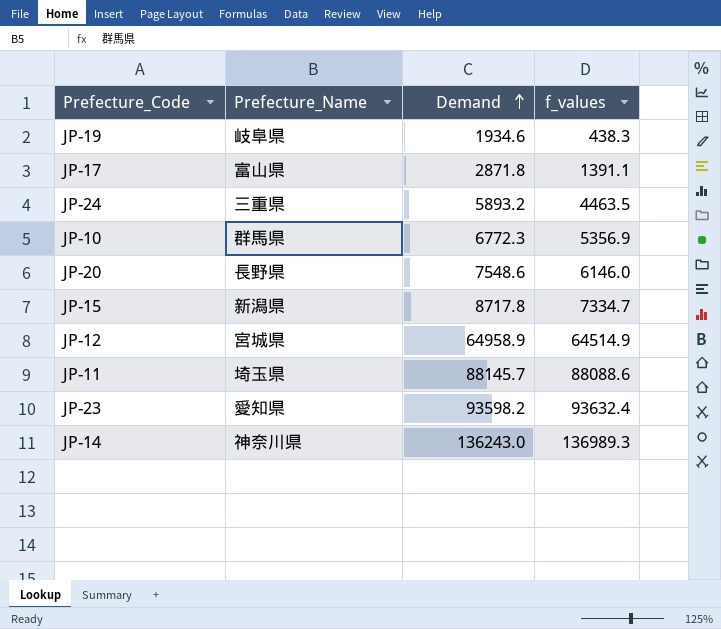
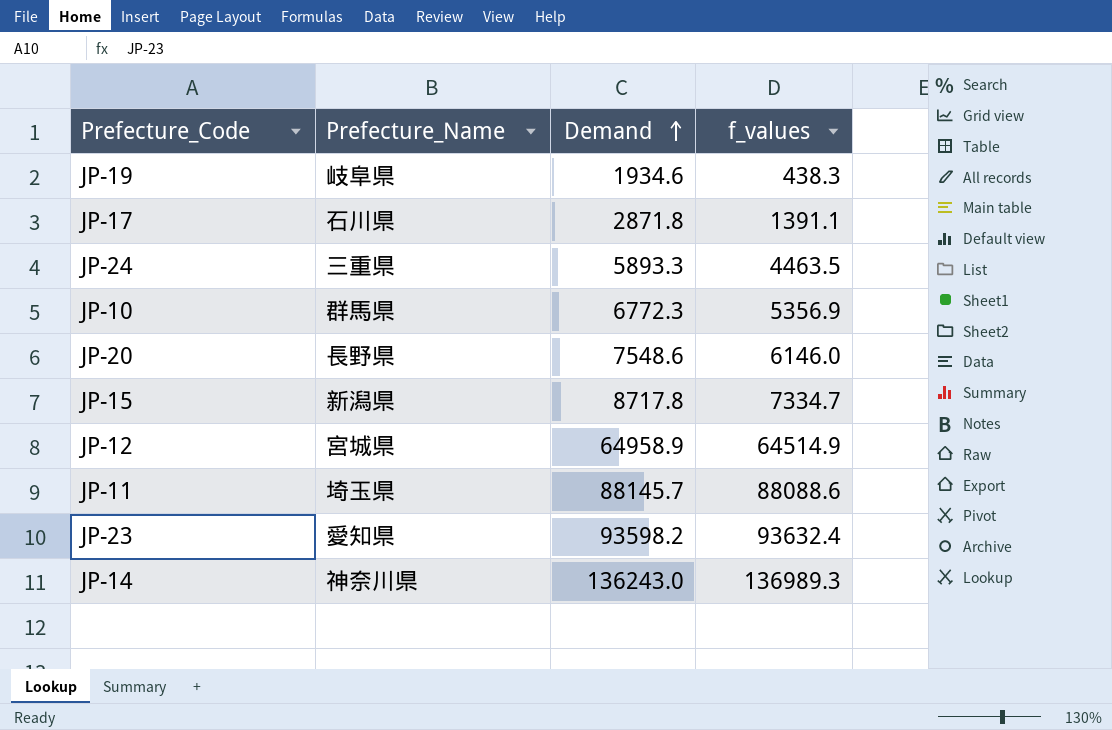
JP-17 | Prefecture_Name: 富山県 -> 石川県
JP-24 | Demand: 5893.2 -> 5893.3

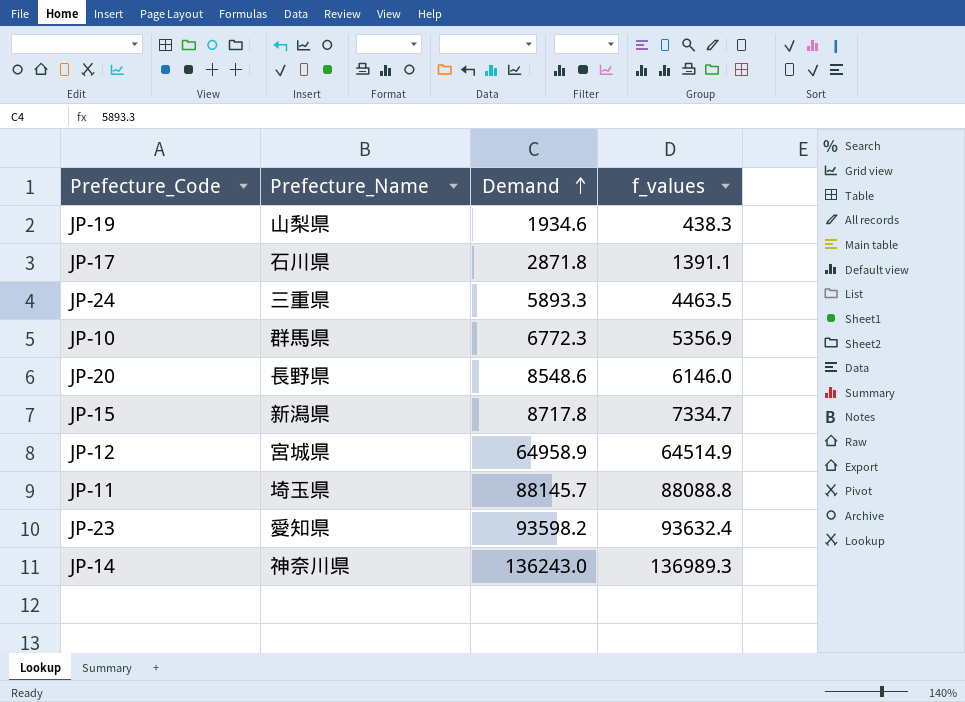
JP-19 | Prefecture_Name: 岐阜県 -> 山梨県
JP-20 | Demand: 7548.6 -> 8548.6
JP-11 | f_values: 88088.6 -> 88088.8

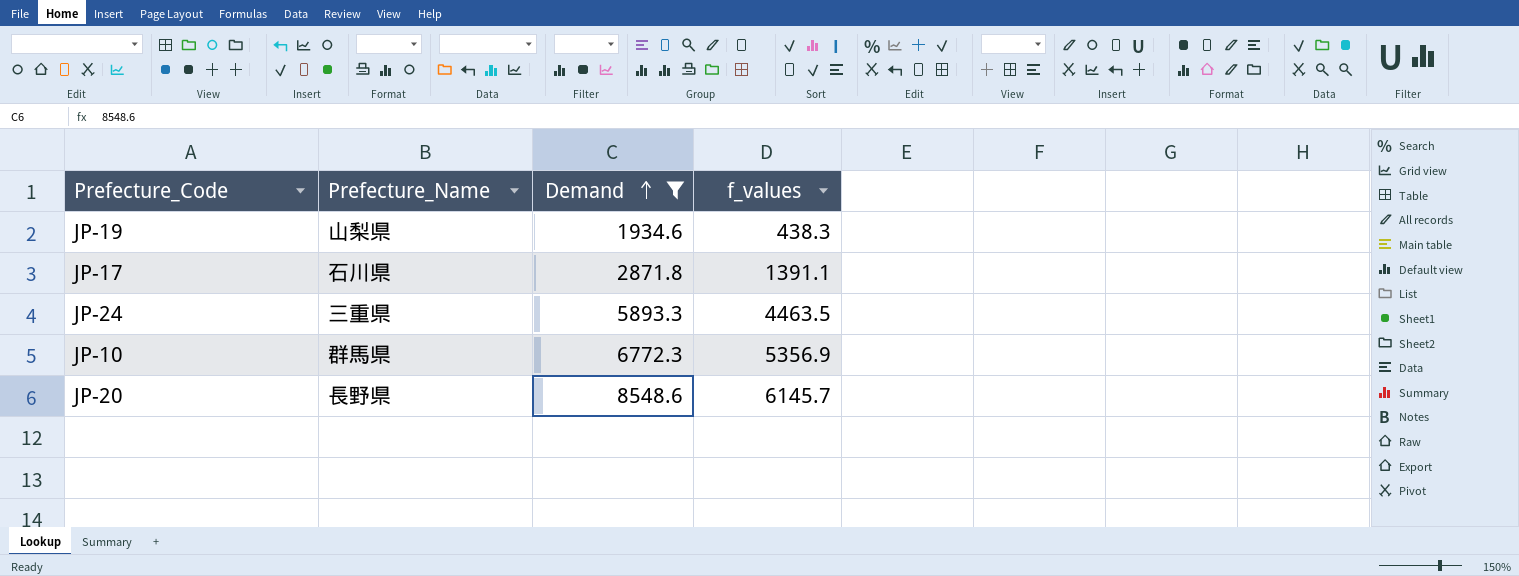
filter: none -> Demand <= 8548.6
JP-20 | f_values: 6146.0 -> 6145.7

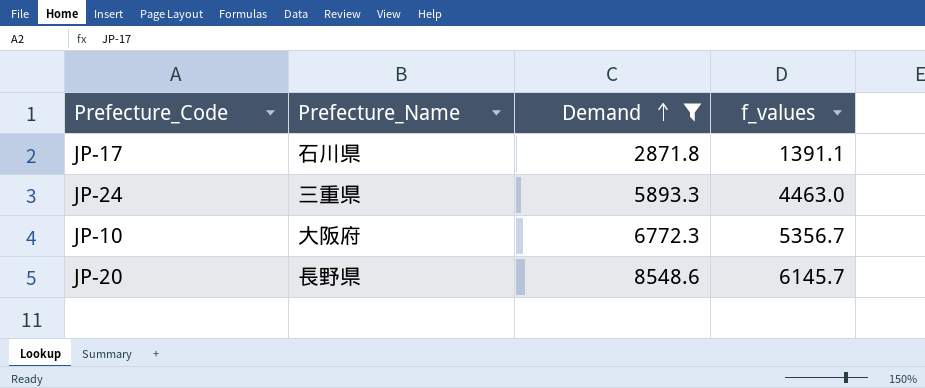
row JP-19: 山梨県 | 1934.6 | 438.3 -> none
JP-24 | f_values: 4463.5 -> 4463.0
JP-10 | Prefecture_Name: 群馬県 -> 大阪府
JP-10 | f_values: 5356.9 -> 5356.7

